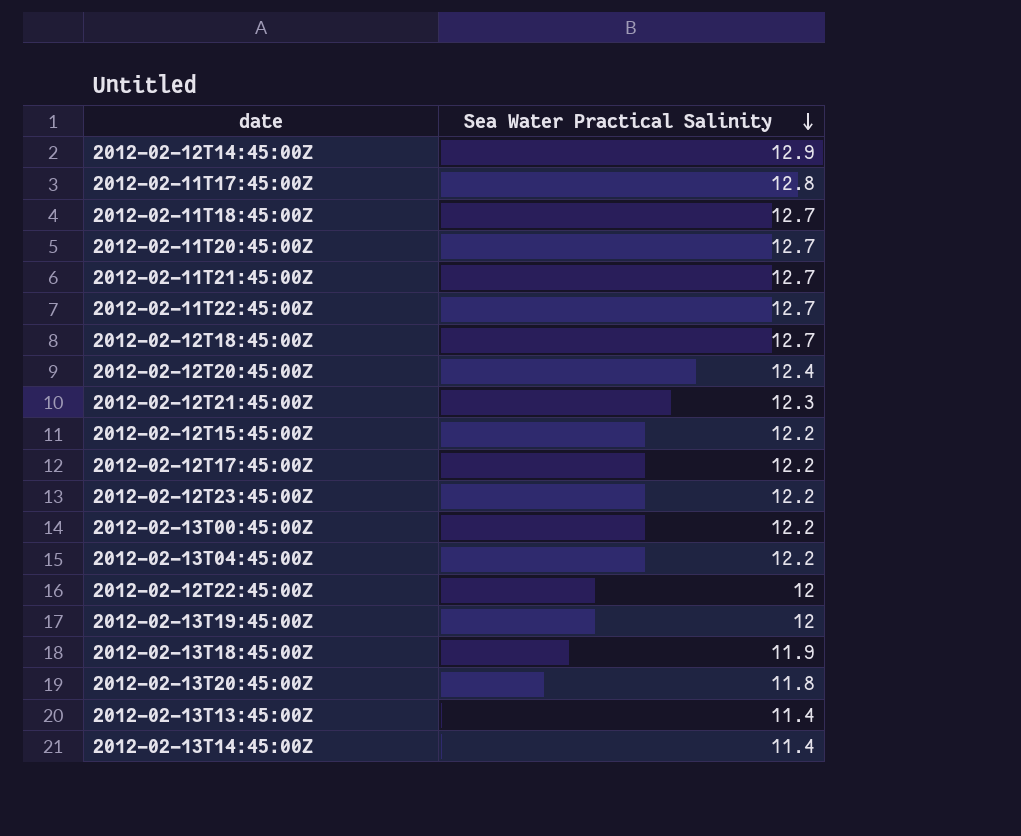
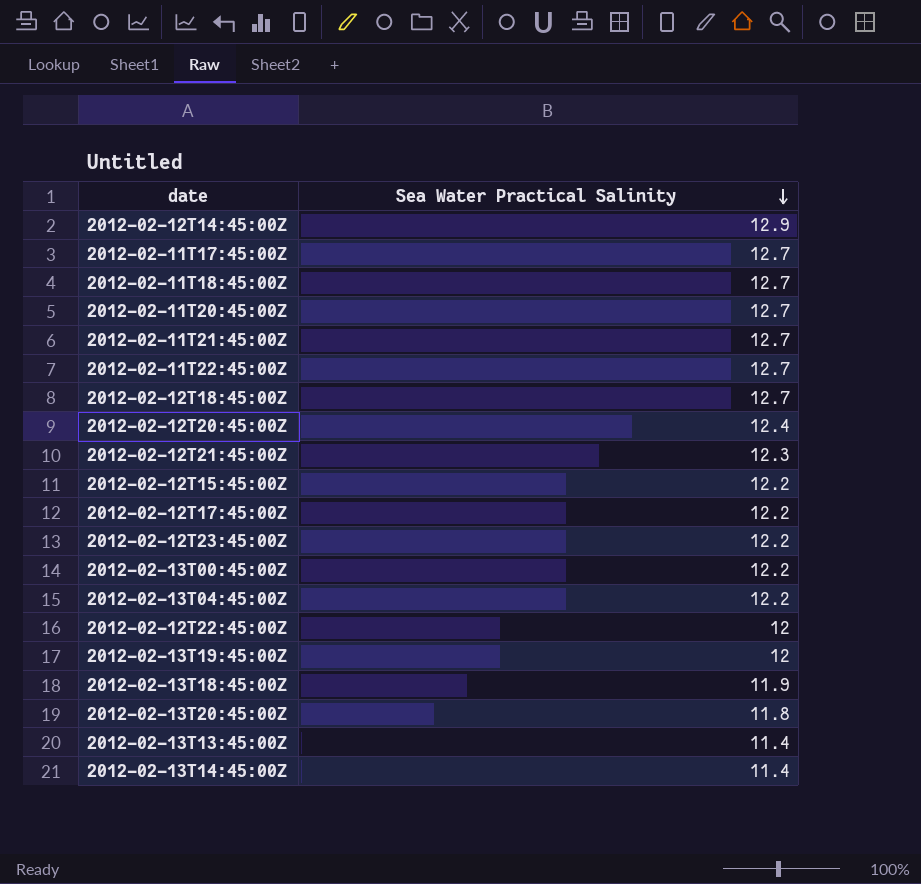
2012-02-11T17:45:00Z | Sea Water Practical Salinity: 12.8 -> 12.7

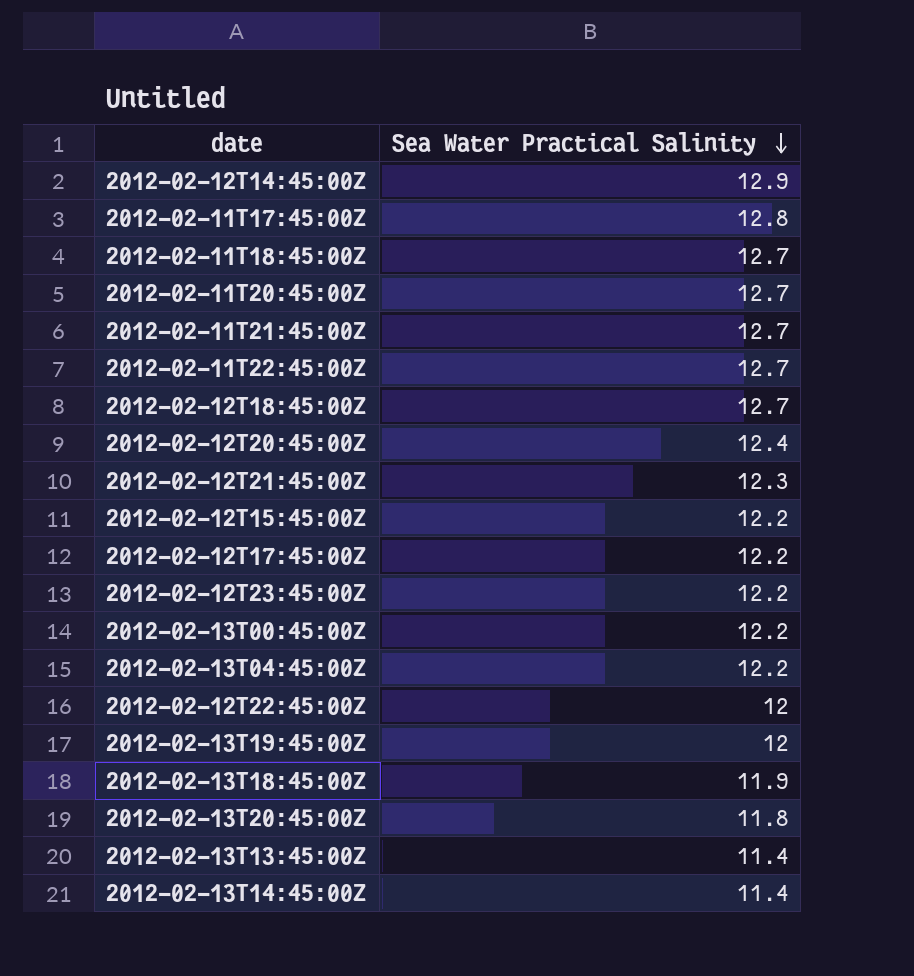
2012-02-11T17:45:00Z | Sea Water Practical Salinity: 12.7 -> 12.8

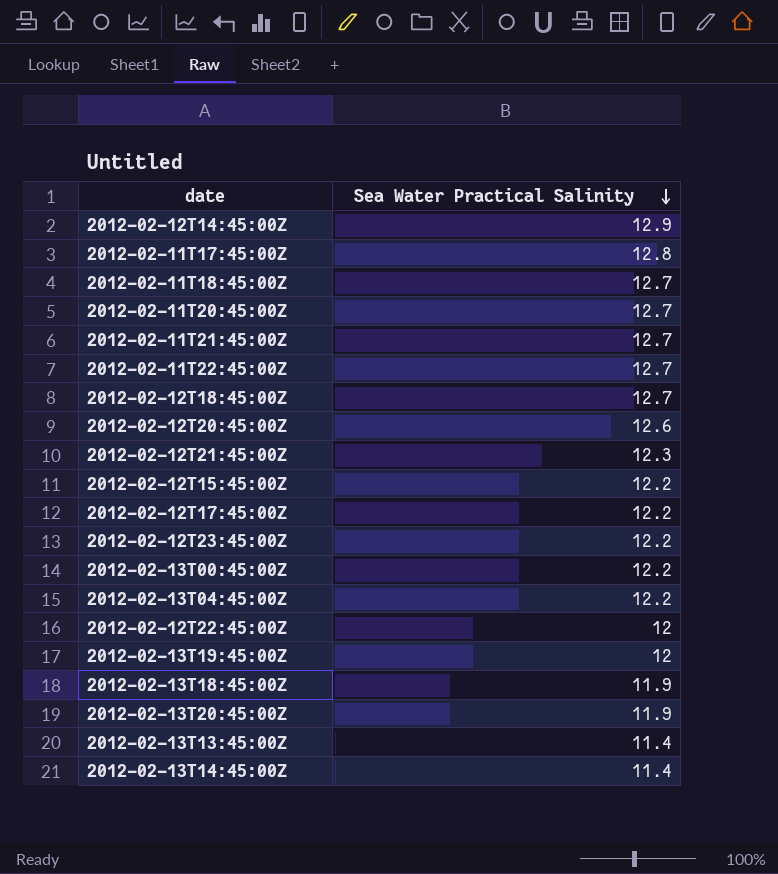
2012-02-12T20:45:00Z | Sea Water Practical Salinity: 12.4 -> 12.6
2012-02-13T20:45:00Z | Sea Water Practical Salinity: 11.8 -> 11.9

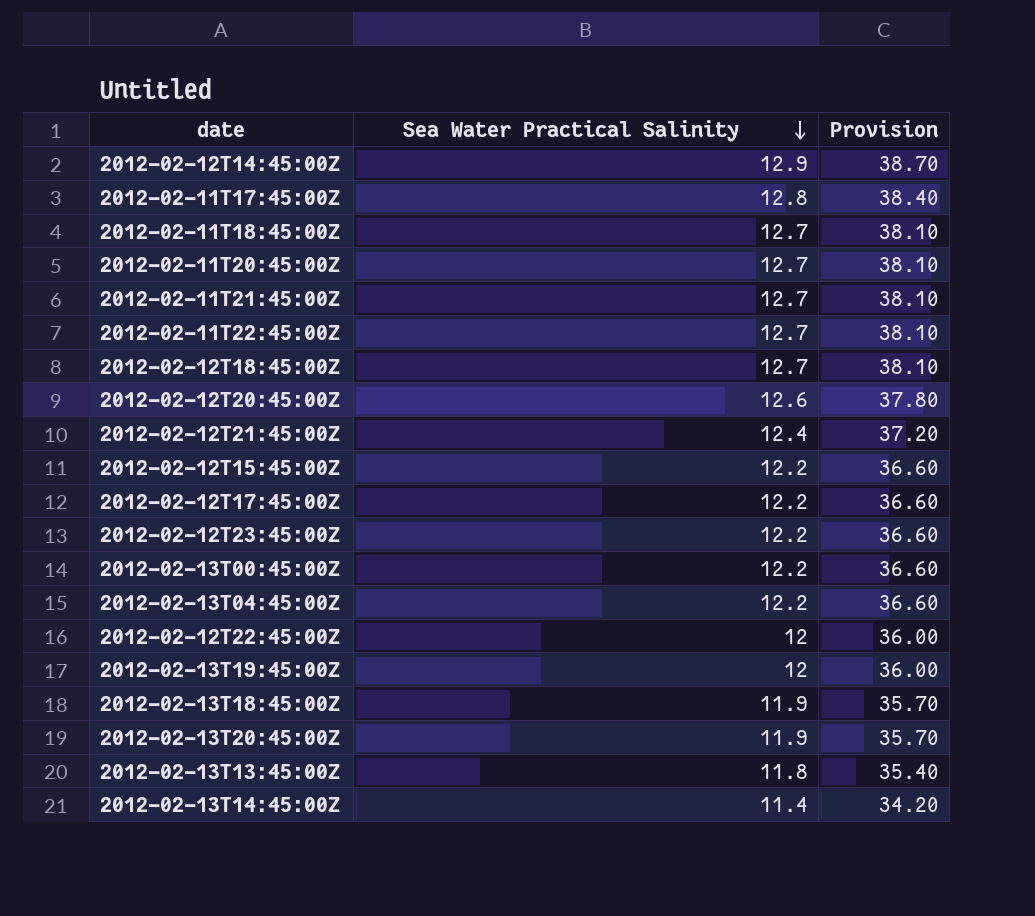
column Provision | formula: none -> [Sea Water Practical Salinity] * 3
2012-02-12T21:45:00Z | Sea Water Practical Salinity: 12.3 -> 12.4
2012-02-13T13:45:00Z | Sea Water Practical Salinity: 11.4 -> 11.8

